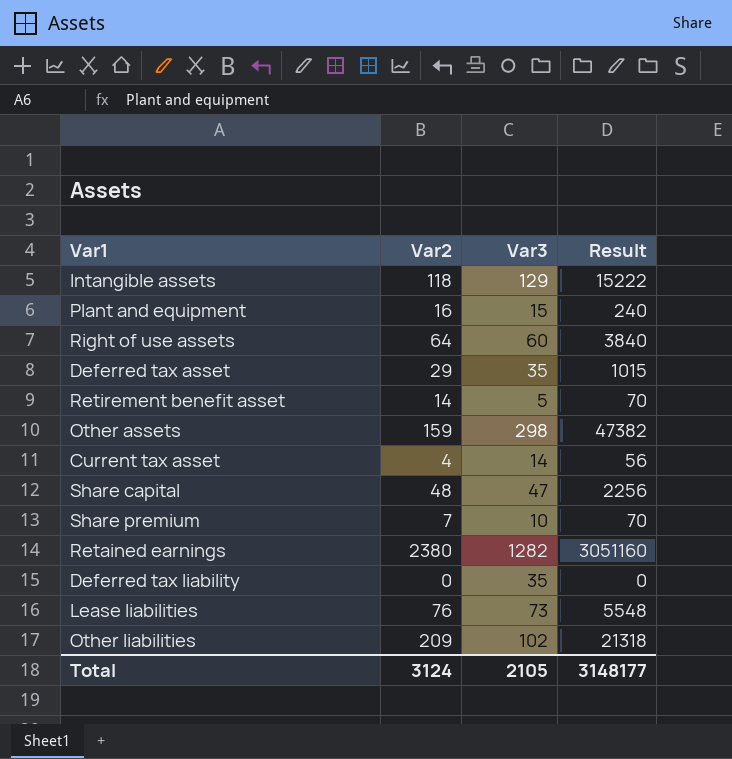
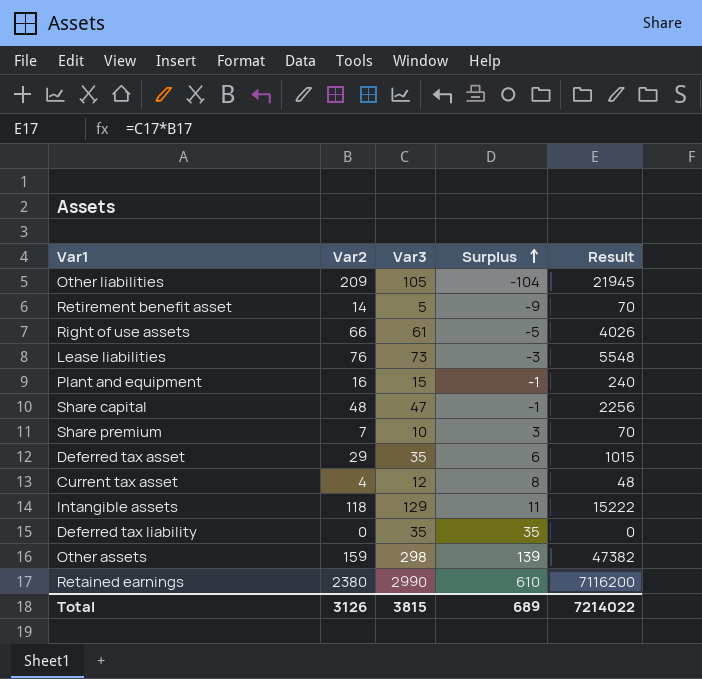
row order: none -> Surplus ascending
column Surplus | formula: none -> [Var3] - [Var2]
Other liabilities | Var3: 102 -> 105
Other liabilities | Result: 21318 -> 21945
Right of use assets | Var2: 64 -> 66
Right of use assets | Var3: 60 -> 61
Right of use assets | Result: 3840 -> 4026
Current tax asset | Var3: 14 -> 12
Current tax asset | Result: 56 -> 48
Retained earnings | Var3: 1282 -> 2990
Retained earnings | Result: 3051160 -> 7116200
Total | Var2: 3124 -> 3126
Total | Var3: 2105 -> 3815
Total | Result: 3148177 -> 7214022

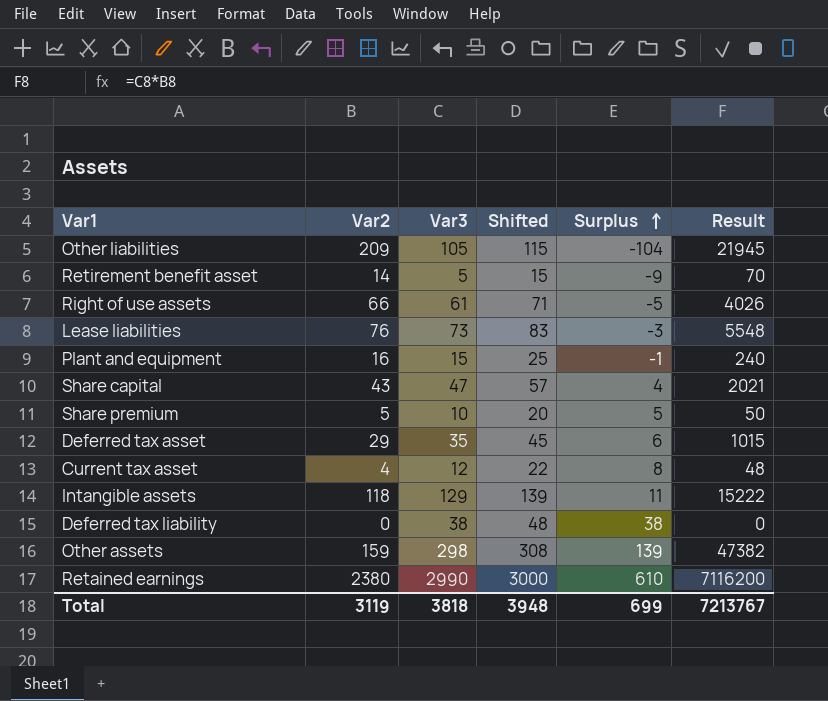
column Shifted | formula: none -> [Var3] + 10
Share capital | Var2: 48 -> 43
Share capital | Surplus: -1 -> 4
Share capital | Result: 2256 -> 2021
Share premium | Var2: 7 -> 5
Share premium | Surplus: 3 -> 5
Share premium | Result: 70 -> 50
Deferred tax liability | Var3: 35 -> 38
Deferred tax liability | Surplus: 35 -> 38
Total | Var2: 3126 -> 3119
Total | Var3: 3815 -> 3818
Total | Surplus: 689 -> 699
Total | Result: 7214022 -> 7213767

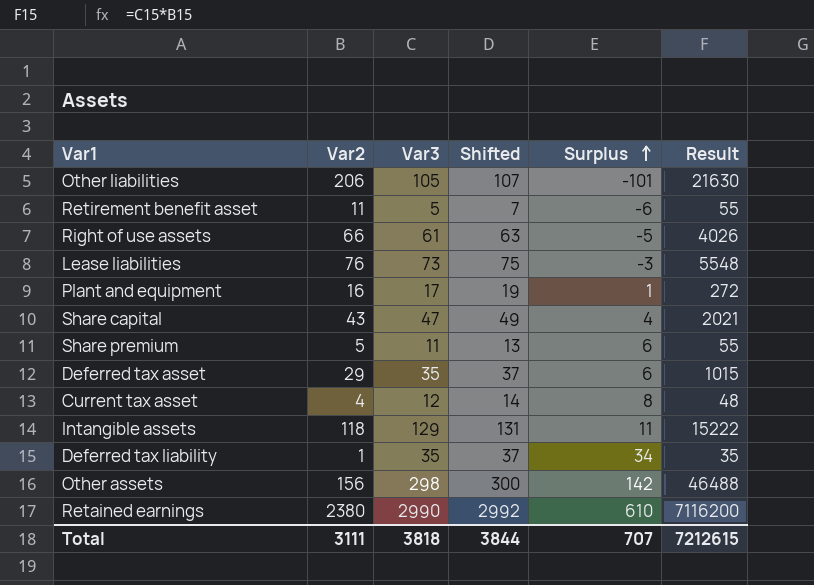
column Shifted | formula: [Var3] + 10 -> [Var3] + 2
Other liabilities | Var2: 209 -> 206
Other liabilities | Surplus: -104 -> -101
Other liabilities | Result: 21945 -> 21630
Retirement benefit asset | Var2: 14 -> 11
Retirement benefit asset | Surplus: -9 -> -6
Retirement benefit asset | Result: 70 -> 55
Plant and equipment | Var3: 15 -> 17
Plant and equipment | Surplus: -1 -> 1
Plant and equipment | Result: 240 -> 272
Share premium | Var3: 10 -> 11
Share premium | Surplus: 5 -> 6
Share premium | Result: 50 -> 55
Deferred tax liability | Var2: 0 -> 1
Deferred tax liability | Var3: 38 -> 35
Deferred tax liability | Surplus: 38 -> 34
Deferred tax liability | Result: 0 -> 35
Other assets | Var2: 159 -> 156
Other assets | Surplus: 139 -> 142
Other assets | Result: 47382 -> 46488
Total | Var2: 3119 -> 3111
Total | Shifted: 3948 -> 3844
Total | Surplus: 699 -> 707
Total | Result: 7213767 -> 7212615

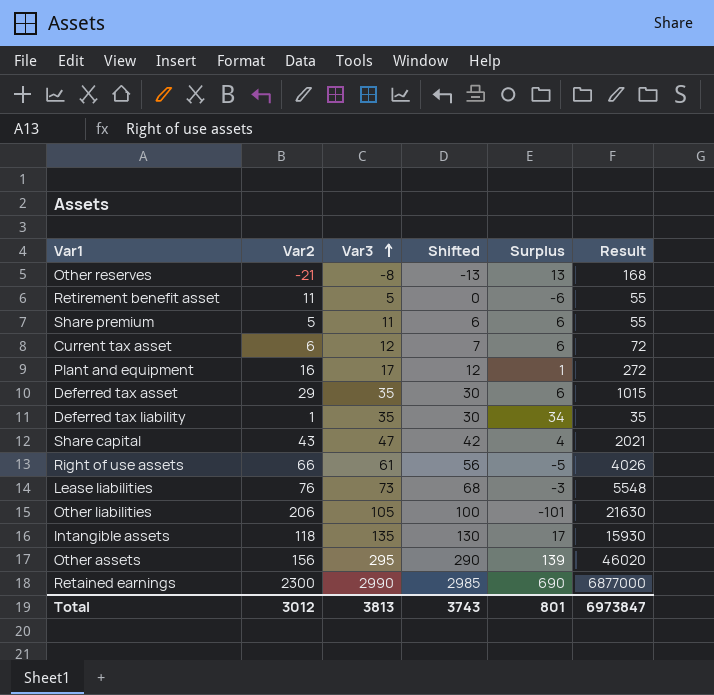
row order: Surplus ascending -> Var3 ascending
column Shifted | formula: [Var3] + 2 -> [Var3] - 5
row Other reserves: none -> -21 | -8 | -13 | 13 | 168
Current tax asset | Var2: 4 -> 6
Current tax asset | Surplus: 8 -> 6
Current tax asset | Result: 48 -> 72
Intangible assets | Var3: 129 -> 135
Intangible assets | Surplus: 11 -> 17
Intangible assets | Result: 15222 -> 15930
Other assets | Var3: 298 -> 295
Other assets | Surplus: 142 -> 139
Other assets | Result: 46488 -> 46020
Retained earnings | Var2: 2380 -> 2300
Retained earnings | Surplus: 610 -> 690
Retained earnings | Result: 7116200 -> 6877000
Total | Var2: 3111 -> 3012
Total | Var3: 3818 -> 3813
Total | Shifted: 3844 -> 3743
Total | Surplus: 707 -> 801
Total | Result: 7212615 -> 6973847

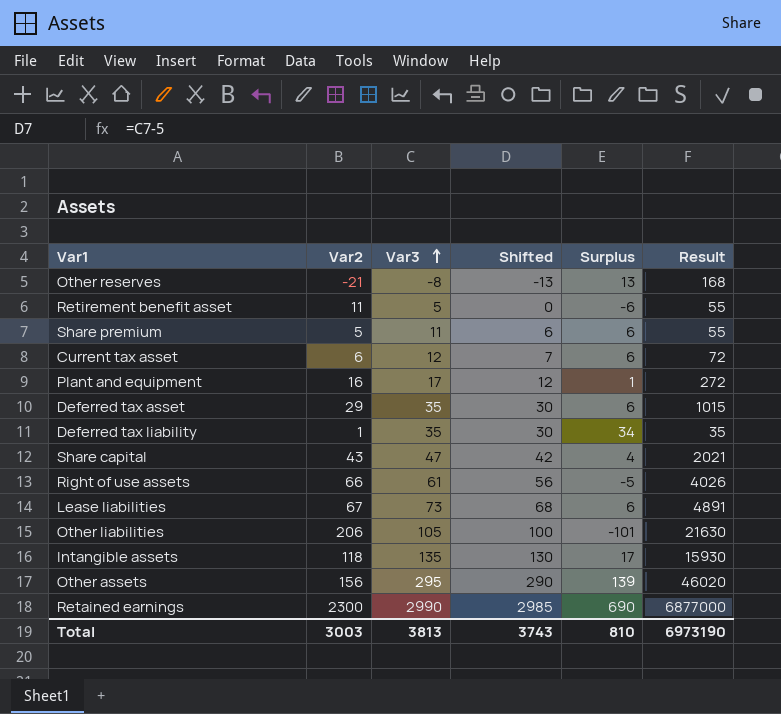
Lease liabilities | Var2: 76 -> 67
Lease liabilities | Surplus: -3 -> 6
Lease liabilities | Result: 5548 -> 4891
Total | Var2: 3012 -> 3003
Total | Surplus: 801 -> 810
Total | Result: 6973847 -> 6973190

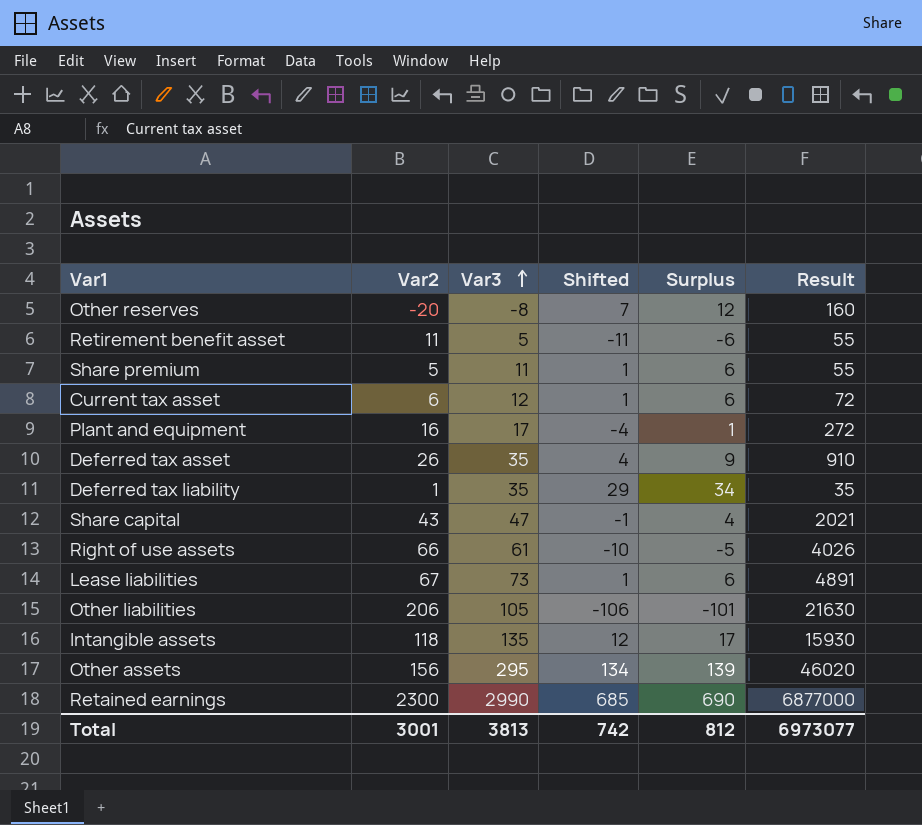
column Shifted | formula: [Var3] - 5 -> [Surplus] - 5
Other reserves | Var2: -21 -> -20
Other reserves | Surplus: 13 -> 12
Other reserves | Result: 168 -> 160
Deferred tax asset | Var2: 29 -> 26
Deferred tax asset | Surplus: 6 -> 9
Deferred tax asset | Result: 1015 -> 910
Total | Var2: 3003 -> 3001
Total | Shifted: 3743 -> 742
Total | Surplus: 810 -> 812
Total | Result: 6973190 -> 6973077

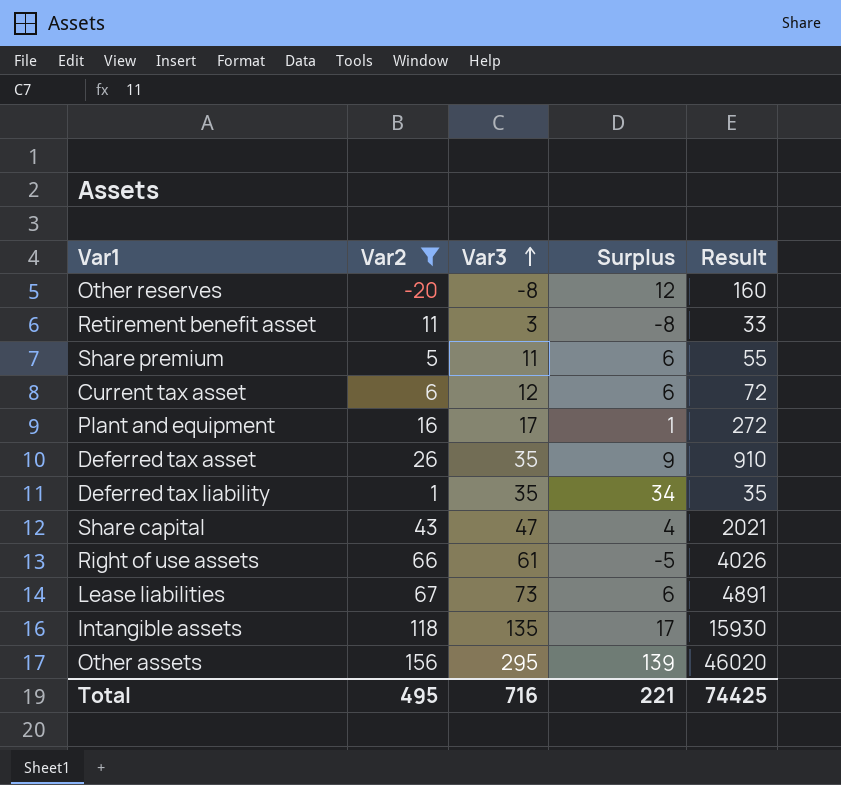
filter: none -> Var2 <= 156
column Shifted | formula: [Surplus] - 5 -> none
Retirement benefit asset | Var3: 5 -> 3
Retirement benefit asset | Surplus: -6 -> -8
Retirement benefit asset | Result: 55 -> 33
Total | Var2: 3001 -> 495
Total | Var3: 3813 -> 716
Total | Surplus: 812 -> 221
Total | Result: 6973077 -> 74425

